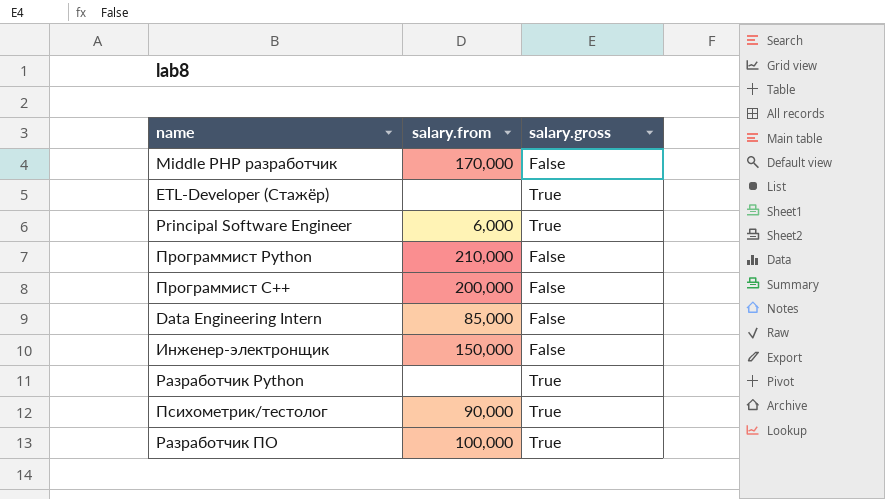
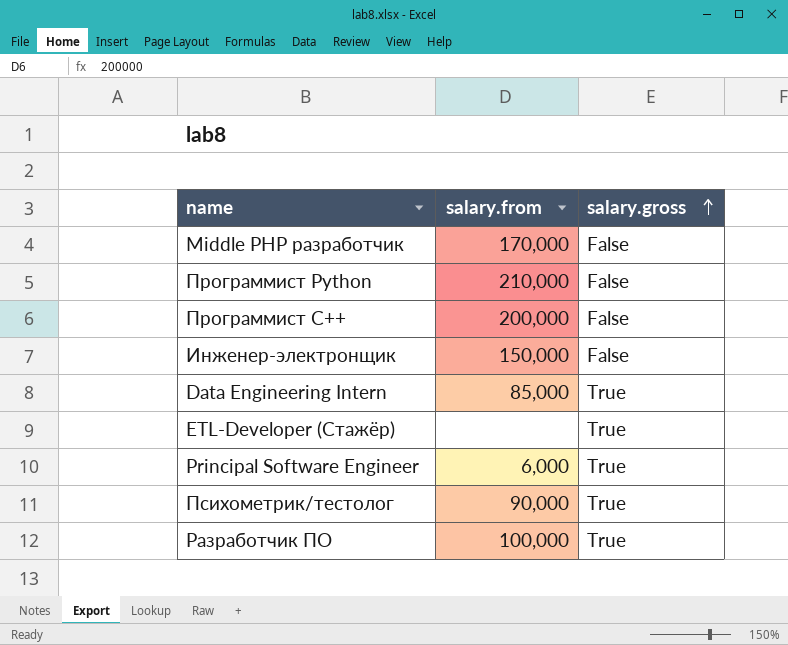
row order: none -> salary.gross ascending
row Разработчик Python: none | True -> none
Data Engineering Intern | salary.gross: False -> True

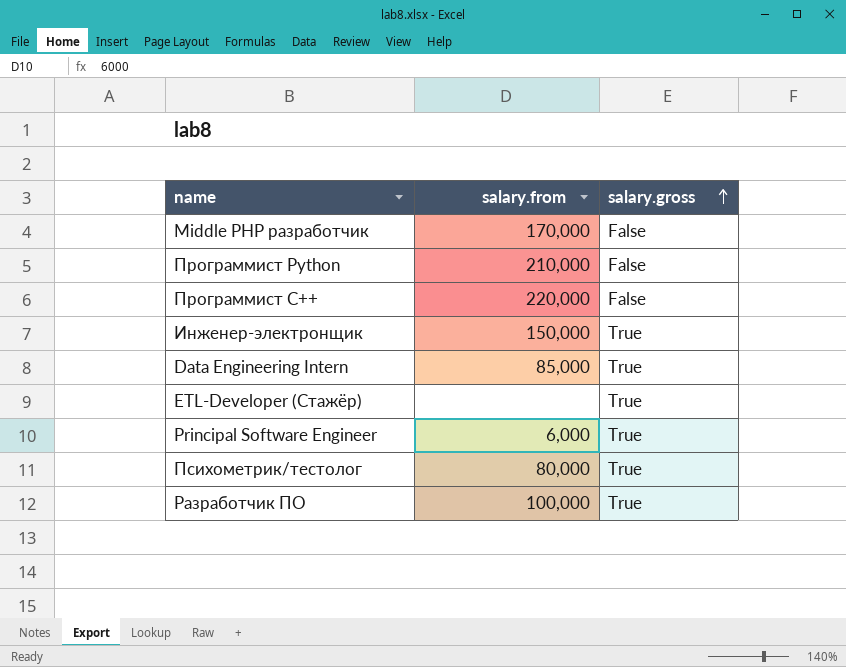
Программист С++ | salary.from: 200,000 -> 220,000
Инженер-электронщик | salary.gross: False -> True
Психометрик/тестолог | salary.from: 90,000 -> 80,000

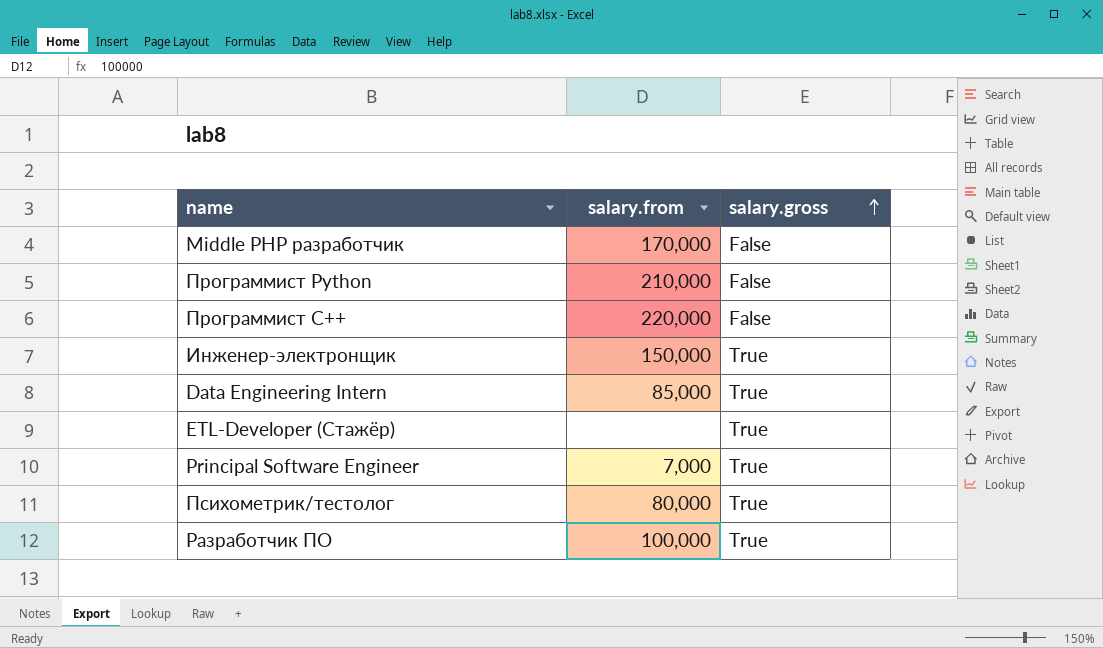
Principal Software Engineer | salary.from: 6,000 -> 7,000

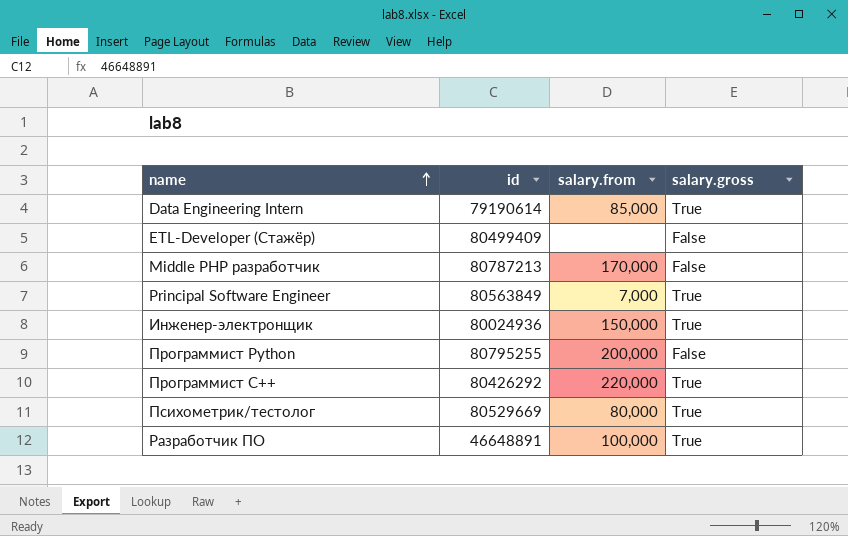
row order: salary.gross ascending -> name ascending
column id | position: none -> 2
ETL-Developer (Стажёр) | salary.gross: True -> False
Программист Python | salary.from: 210,000 -> 200,000
Программист С++ | salary.gross: False -> True

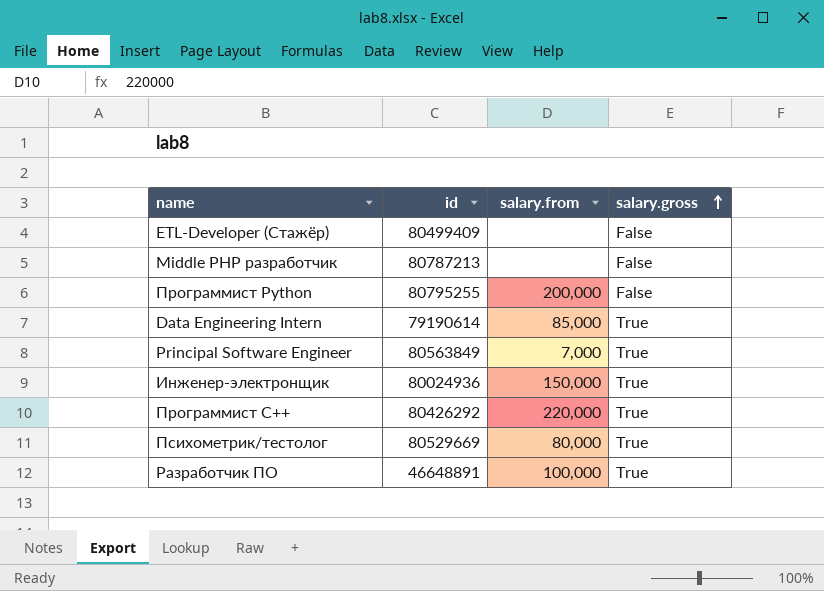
row order: name ascending -> salary.gross ascending
Middle PHP разработчик | salary.from: 170,000 -> none

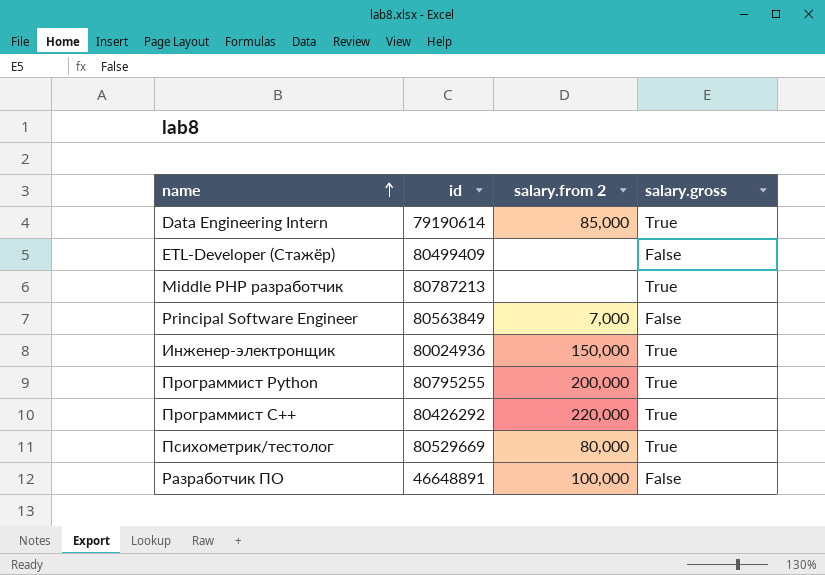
row order: salary.gross ascending -> name ascending
column name: salary.from -> salary.from 2
Middle PHP разработчик | salary.gross: False -> True
Principal Software Engineer | salary.gross: True -> False
Программист Python | salary.gross: False -> True
Разработчик ПО | salary.gross: True -> False

